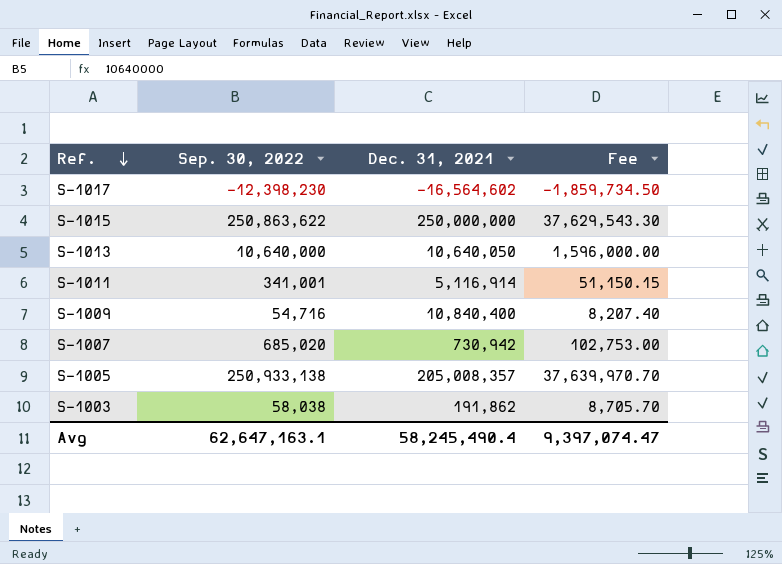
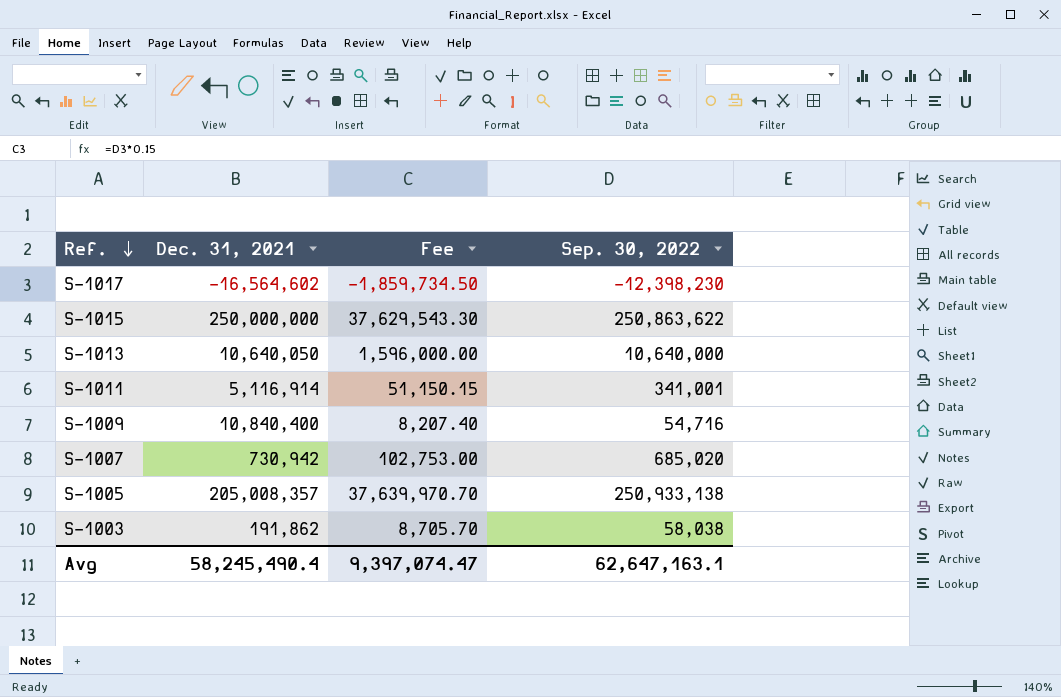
column Sep. 30, 2022 | position: 2 -> 4

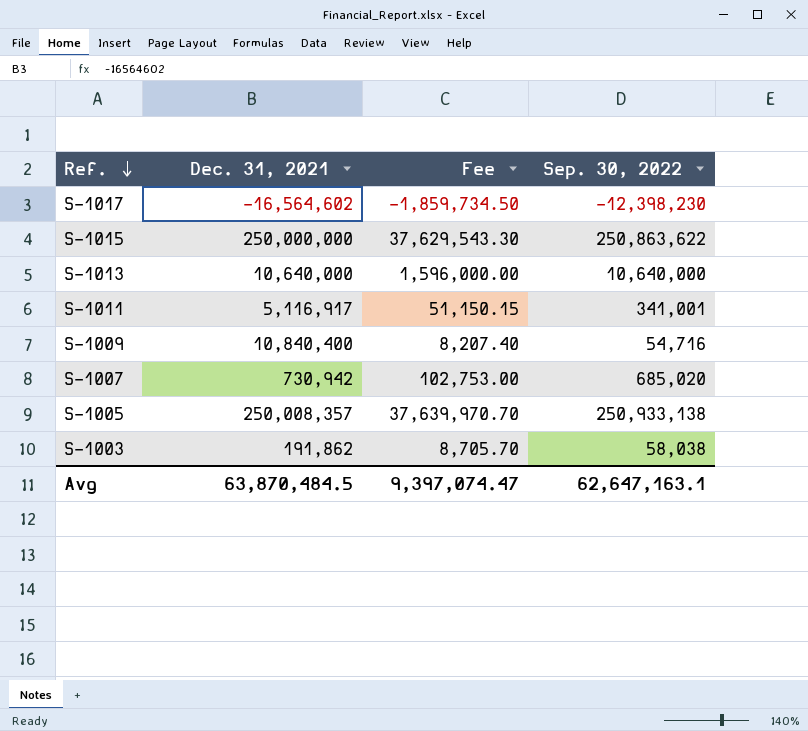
S-1013 | Dec. 31, 2021: 10,640,050 -> 10,640,000
S-1011 | Dec. 31, 2021: 5,116,914 -> 5,116,917
S-1005 | Dec. 31, 2021: 205,008,357 -> 250,008,357
Avg | Dec. 31, 2021: 58,245,490.4 -> 63,870,484.5

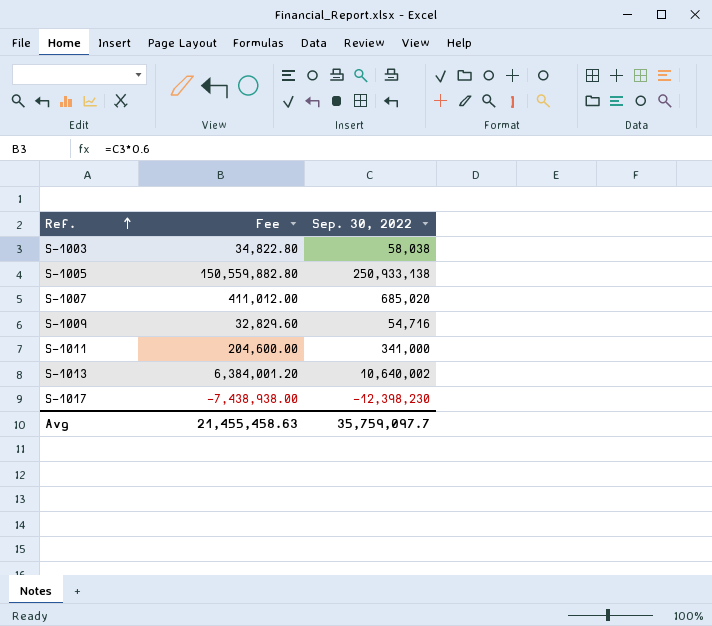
row order: Ref. descending -> Ref. ascending
column Dec. 31, 2021 | position: 2 -> none
column Fee | formula: [Sep. 30, 2022] * 0.15 -> [Sep. 30, 2022] * 0.6
row S-1015: 250,000,000 | 37,629,543.30 | 250,863,622 -> none
S-1011 | Sep. 30, 2022: 341,001 -> 341,000
S-1013 | Sep. 30, 2022: 10,640,000 -> 10,640,002
Avg | Fee: 9,397,074.47 -> 21,455,458.63
Avg | Sep. 30, 2022: 62,647,163.1 -> 35,759,097.7

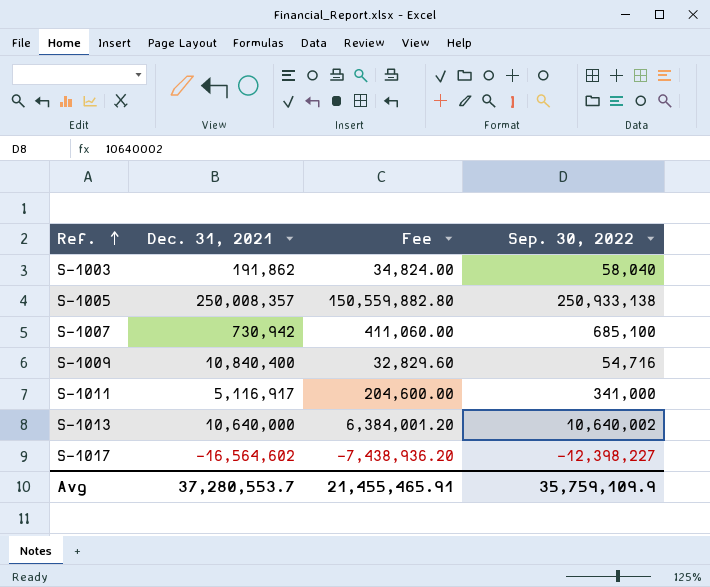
column Dec. 31, 2021 | position: none -> 2
S-1003 | Fee: 34,822.80 -> 34,824.00
S-1003 | Sep. 30, 2022: 58,038 -> 58,040
S-1007 | Fee: 411,012.00 -> 411,060.00
S-1007 | Sep. 30, 2022: 685,020 -> 685,100
S-1017 | Fee: -7,438,938.00 -> -7,438,936.20
S-1017 | Sep. 30, 2022: -12,398,230 -> -12,398,227
Avg | Fee: 21,455,458.63 -> 21,455,465.91
Avg | Sep. 30, 2022: 35,759,097.7 -> 35,759,109.9

